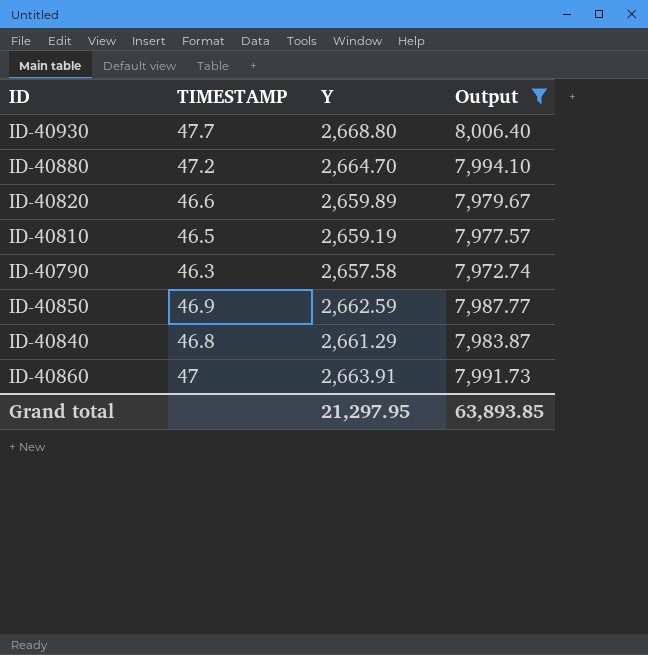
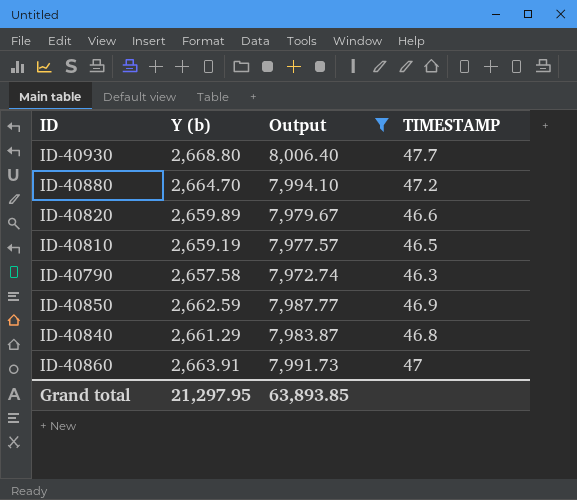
column name: Y -> Y (b)
column TIMESTAMP | position: 2 -> 4

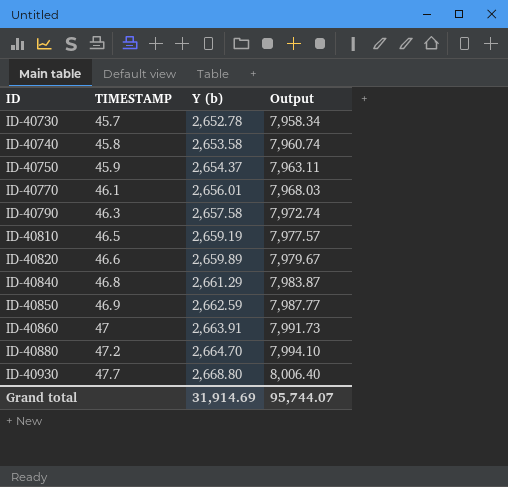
filter: Output >= 7,972.74 -> none
row order: none -> ID ascending
column TIMESTAMP | position: 4 -> 2
Grand total | Y (b): 21,297.95 -> 31,914.69
Grand total | Output: 63,893.85 -> 95,744.07

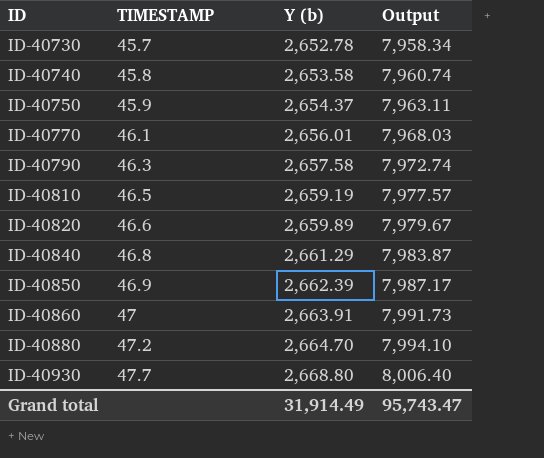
ID-40850 | Y (b): 2,662.59 -> 2,662.39
ID-40850 | Output: 7,987.77 -> 7,987.17
Grand total | Y (b): 31,914.69 -> 31,914.49
Grand total | Output: 95,744.07 -> 95,743.47

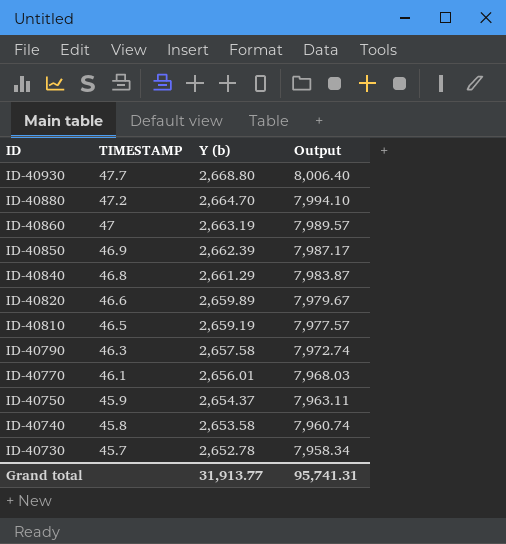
row order: ID ascending -> ID descending
ID-40860 | Y (b): 2,663.91 -> 2,663.19
ID-40860 | Output: 7,991.73 -> 7,989.57
Grand total | Y (b): 31,914.49 -> 31,913.77
Grand total | Output: 95,743.47 -> 95,741.31

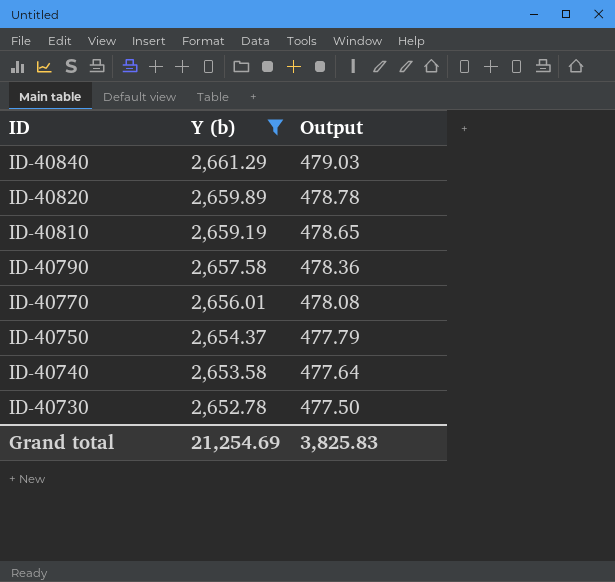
filter: none -> Y (b) <= 2,661.29
column TIMESTAMP | position: 2 -> none
column Output | formula: [Y (b)] * 3 -> [Y (b)] * 0.18
Grand total | Y (b): 31,913.77 -> 21,254.69
Grand total | Output: 95,741.31 -> 3,825.83

